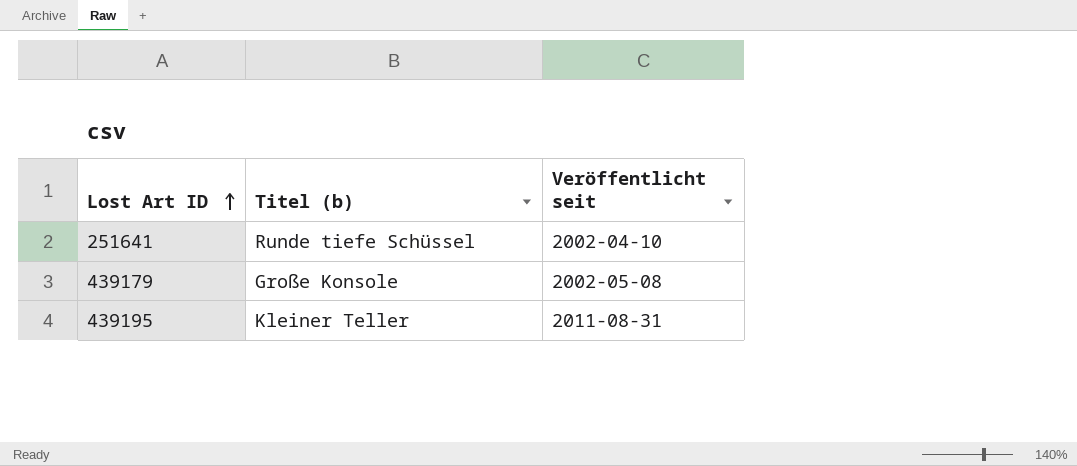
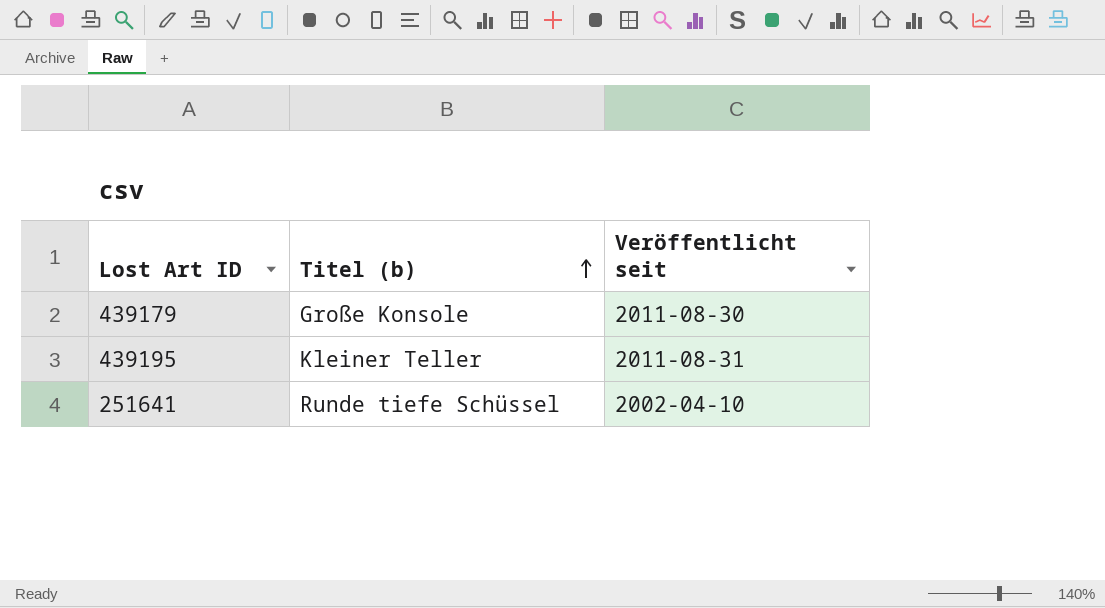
row order: Lost Art ID ascending -> Titel (b) ascending
439179 | Veröffentlicht seit: 2002-05-08 -> 2011-08-30

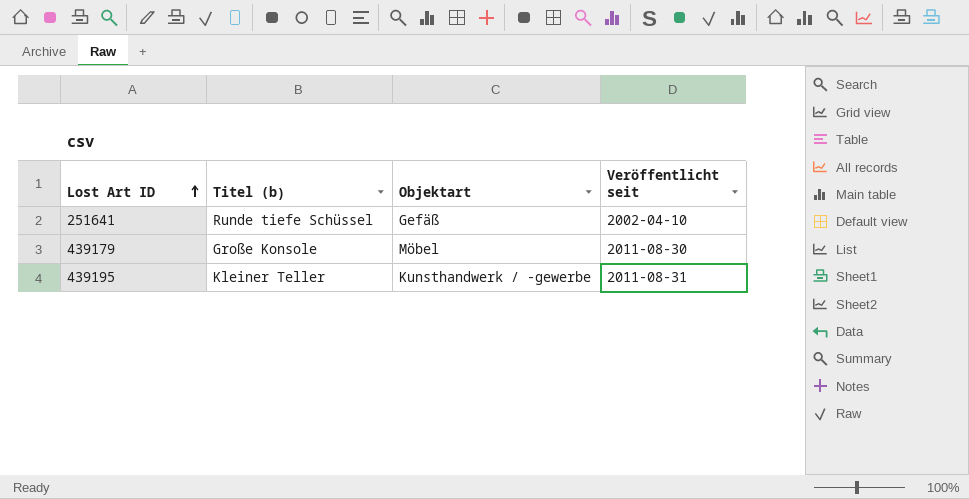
row order: Titel (b) ascending -> Lost Art ID ascending
column Objektart | position: none -> 3

